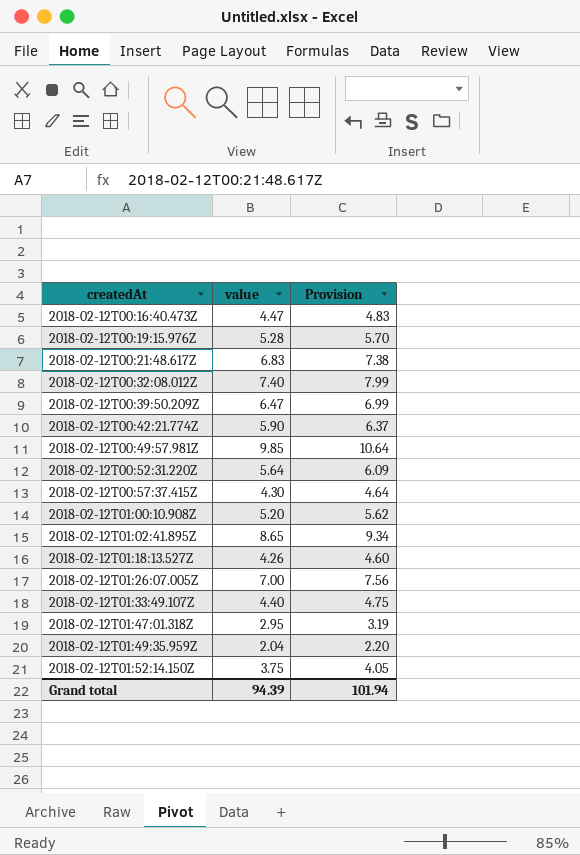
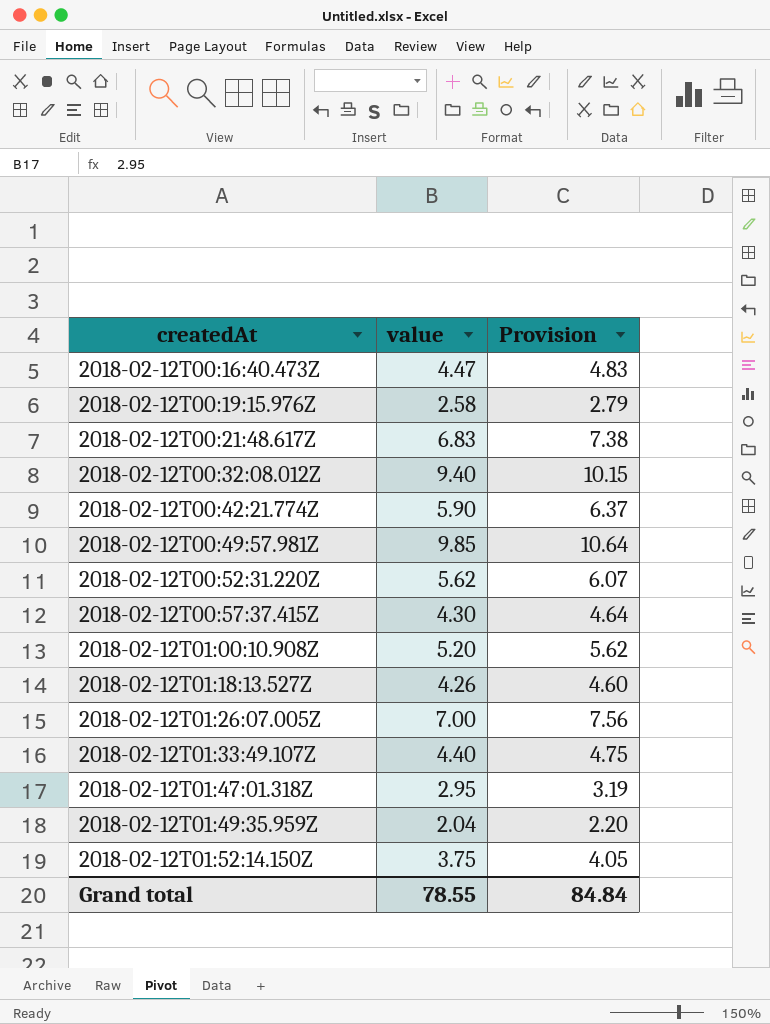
row 2018-02-12T00:39:50.209Z: 6.47 | 6.99 -> none
row 2018-02-12T01:02:41.895Z: 8.65 | 9.34 -> none
2018-02-12T00:19:15.976Z | value: 5.28 -> 2.58
2018-02-12T00:19:15.976Z | Provision: 5.70 -> 2.79
2018-02-12T00:32:08.012Z | value: 7.40 -> 9.40
2018-02-12T00:32:08.012Z | Provision: 7.99 -> 10.15
2018-02-12T00:52:31.220Z | value: 5.64 -> 5.62
2018-02-12T00:52:31.220Z | Provision: 6.09 -> 6.07
Grand total | value: 94.39 -> 78.55
Grand total | Provision: 101.94 -> 84.84

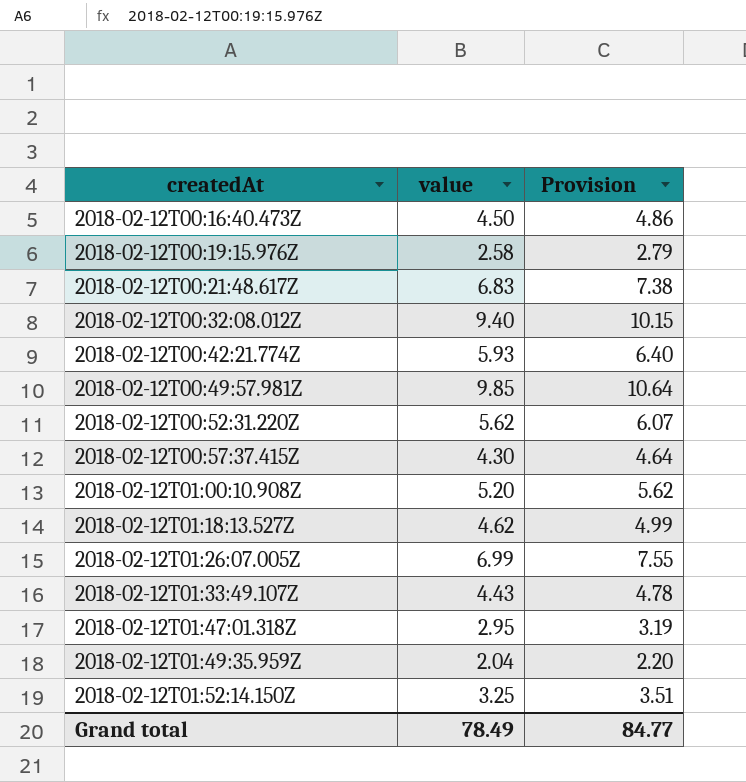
2018-02-12T00:16:40.473Z | value: 4.47 -> 4.50
2018-02-12T00:16:40.473Z | Provision: 4.83 -> 4.86
2018-02-12T00:42:21.774Z | value: 5.90 -> 5.93
2018-02-12T00:42:21.774Z | Provision: 6.37 -> 6.40
2018-02-12T01:18:13.527Z | value: 4.26 -> 4.62
2018-02-12T01:18:13.527Z | Provision: 4.60 -> 4.99
2018-02-12T01:26:07.005Z | value: 7.00 -> 6.99
2018-02-12T01:26:07.005Z | Provision: 7.56 -> 7.55
2018-02-12T01:33:49.107Z | value: 4.40 -> 4.43
2018-02-12T01:33:49.107Z | Provision: 4.75 -> 4.78
2018-02-12T01:52:14.150Z | value: 3.75 -> 3.25
2018-02-12T01:52:14.150Z | Provision: 4.05 -> 3.51
Grand total | value: 78.55 -> 78.49
Grand total | Provision: 84.84 -> 84.77

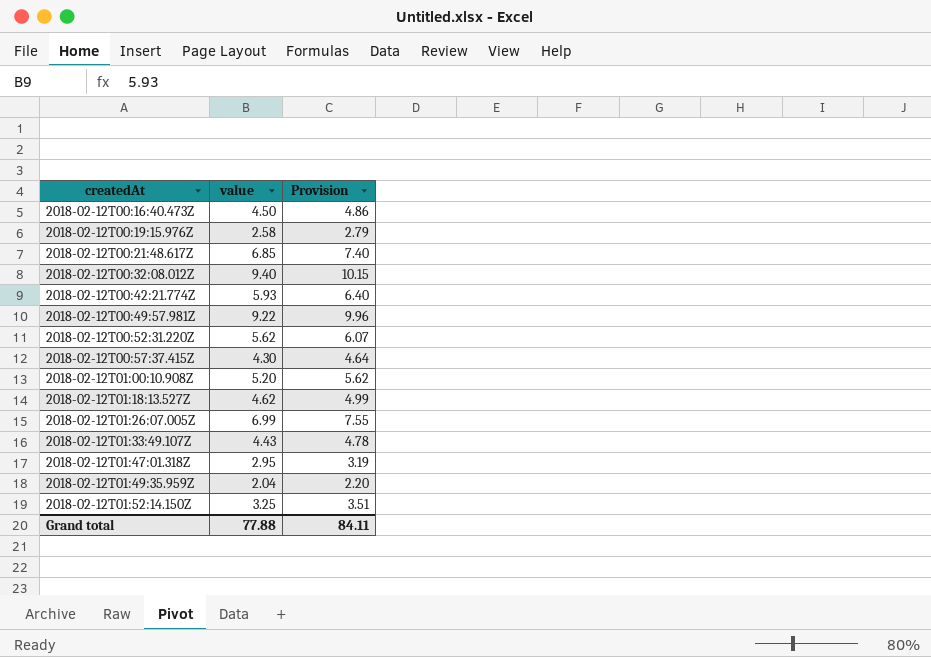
2018-02-12T00:21:48.617Z | value: 6.83 -> 6.85
2018-02-12T00:21:48.617Z | Provision: 7.38 -> 7.40
2018-02-12T00:49:57.981Z | value: 9.85 -> 9.22
2018-02-12T00:49:57.981Z | Provision: 10.64 -> 9.96
Grand total | value: 78.49 -> 77.88
Grand total | Provision: 84.77 -> 84.11

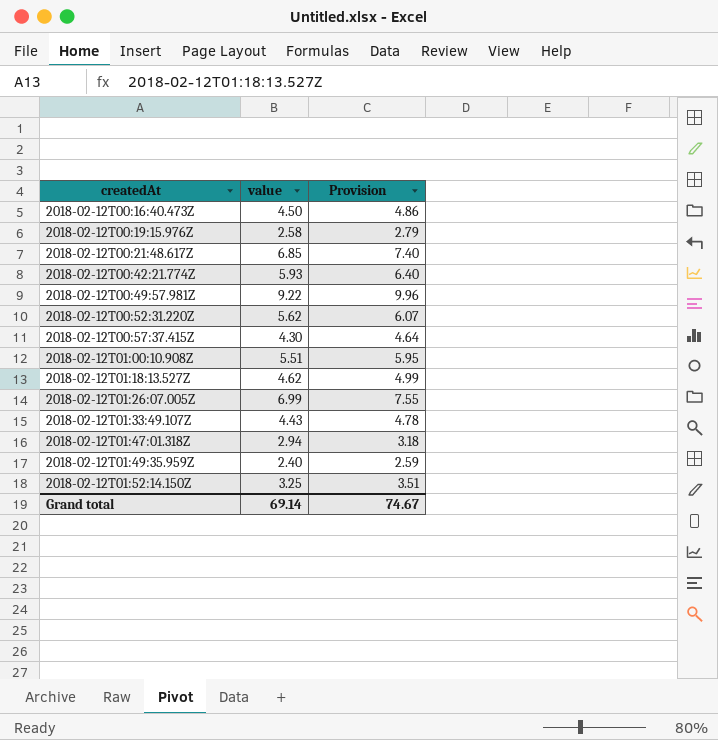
row 2018-02-12T00:32:08.012Z: 9.40 | 10.15 -> none
2018-02-12T01:00:10.908Z | value: 5.20 -> 5.51
2018-02-12T01:00:10.908Z | Provision: 5.62 -> 5.95
2018-02-12T01:47:01.318Z | value: 2.95 -> 2.94
2018-02-12T01:47:01.318Z | Provision: 3.19 -> 3.18
2018-02-12T01:49:35.959Z | value: 2.04 -> 2.40
2018-02-12T01:49:35.959Z | Provision: 2.20 -> 2.59
Grand total | value: 77.88 -> 69.14
Grand total | Provision: 84.11 -> 74.67

